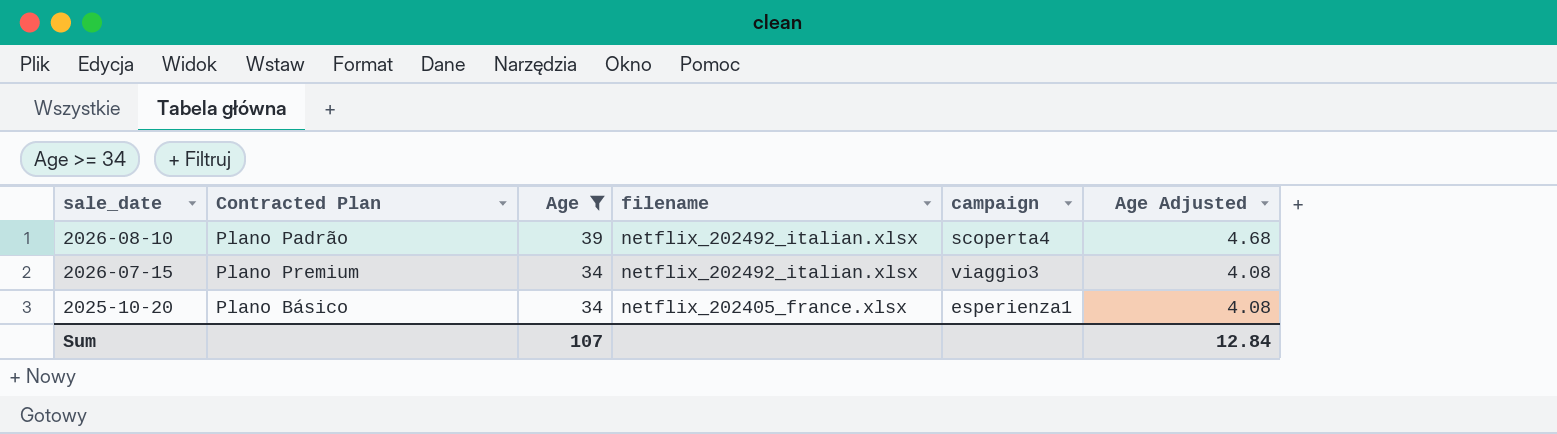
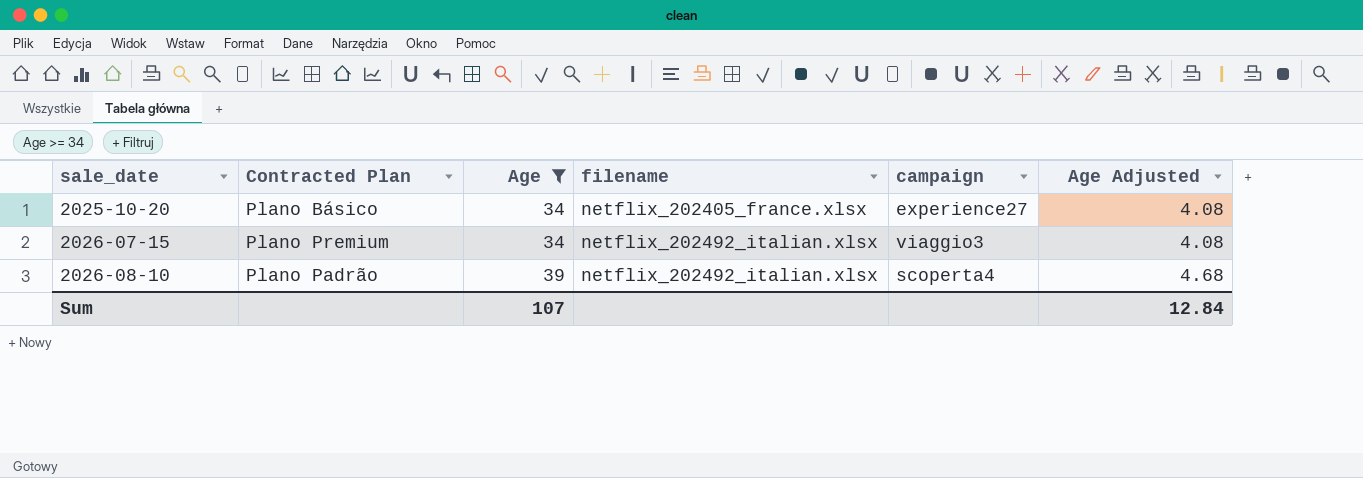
row order: sale_date descending -> sale_date ascending
2025-10-20 | campaign: esperienza1 -> experience27

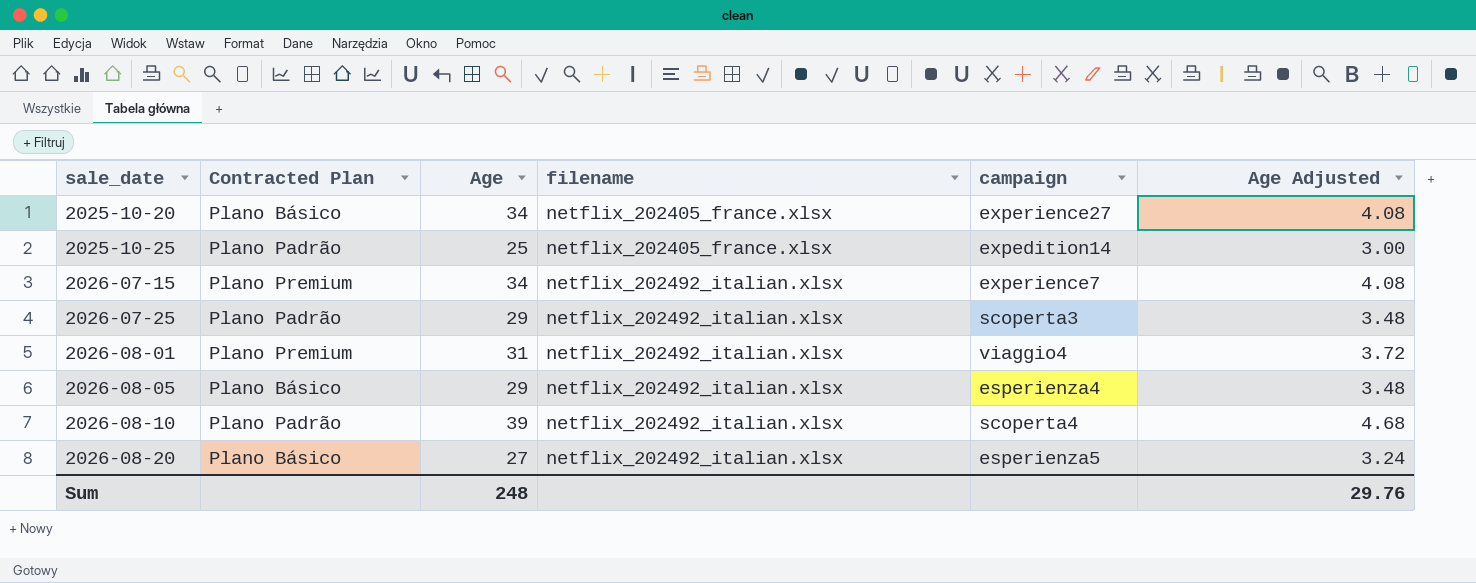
filter: Age >= 34 -> none
2026-07-15 | campaign: viaggio3 -> experience7
Sum | Age: 107 -> 248
Sum | Age Adjusted: 12.84 -> 29.76

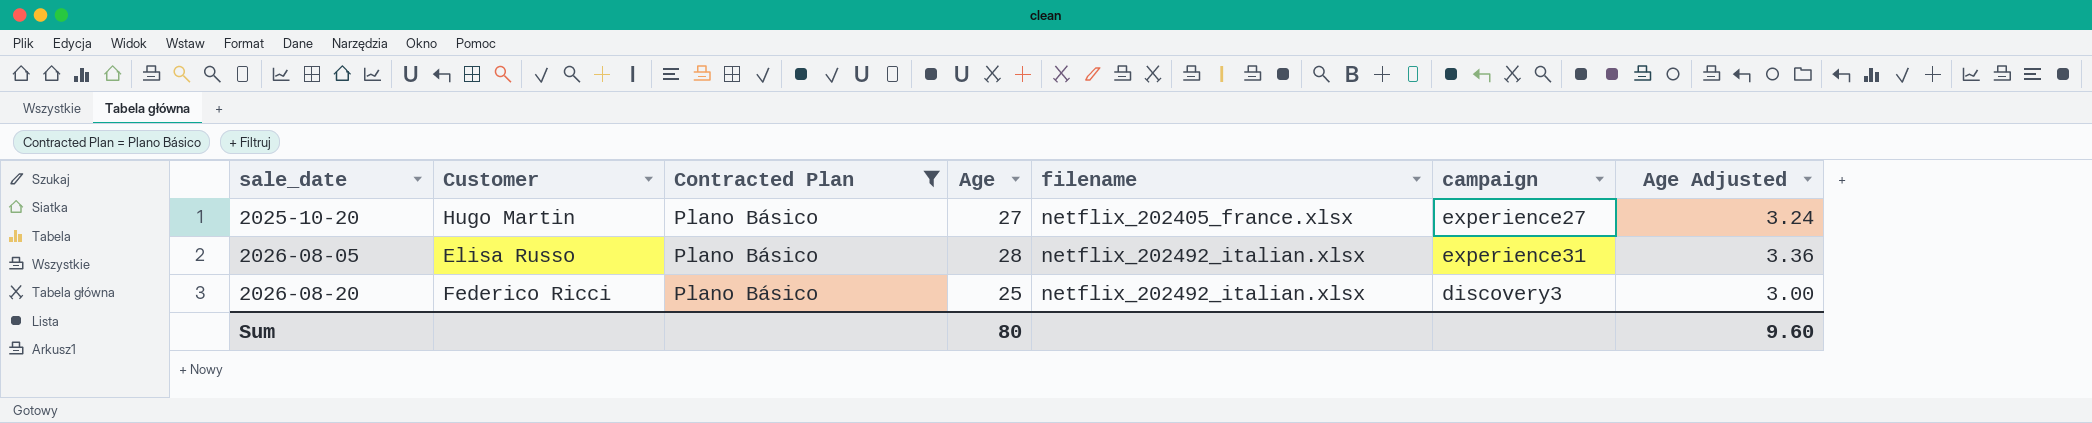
filter: none -> Contracted Plan = Plano Básico
column Customer | position: none -> 2
2025-10-20 | Age: 34 -> 27
2025-10-20 | Age Adjusted: 4.08 -> 3.24
2026-08-05 | Age: 29 -> 28
2026-08-05 | campaign: esperienza4 -> experience31
2026-08-05 | Age Adjusted: 3.48 -> 3.36
2026-08-20 | Age: 27 -> 25
2026-08-20 | campaign: esperienza5 -> discovery3
2026-08-20 | Age Adjusted: 3.24 -> 3.00
Sum | Age: 248 -> 80
Sum | Age Adjusted: 29.76 -> 9.60

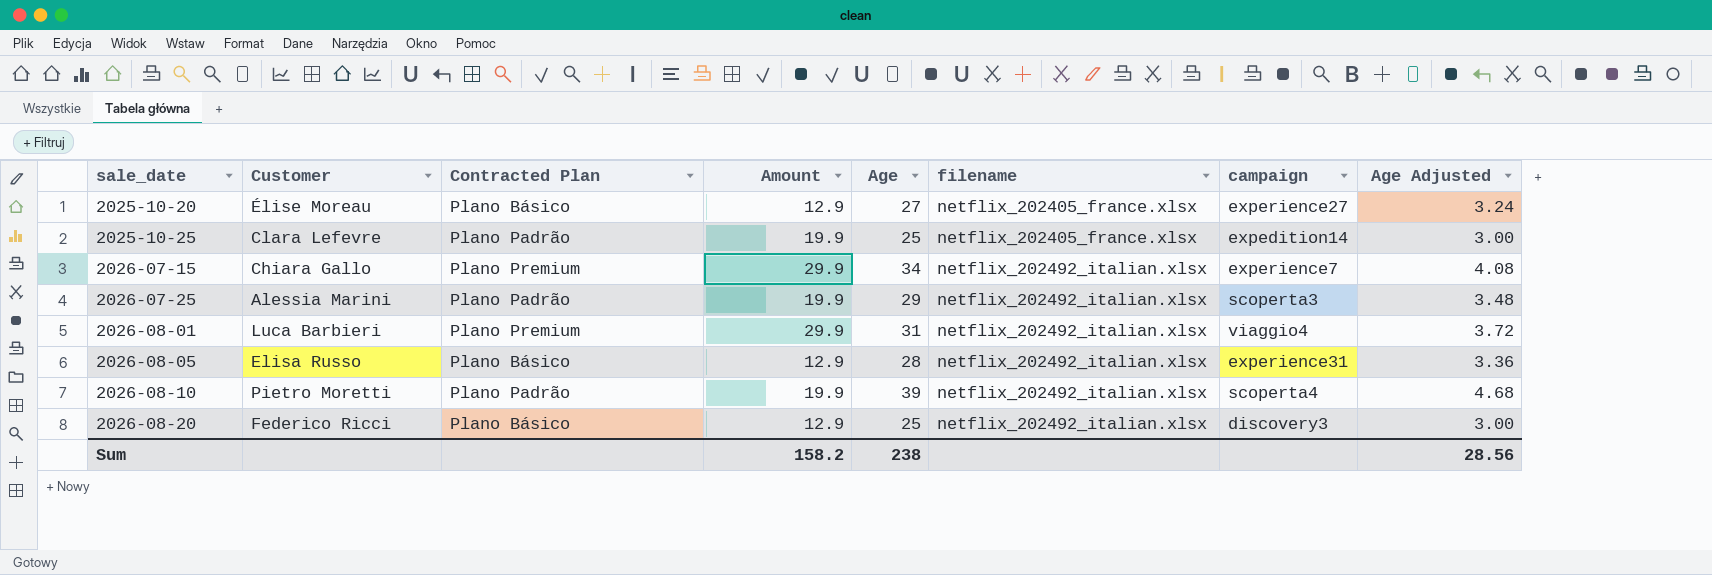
filter: Contracted Plan = Plano Básico -> none
column Amount | position: none -> 4
2025-10-20 | Customer: Hugo Martin -> Élise Moreau
Sum | Age: 80 -> 238
Sum | Age Adjusted: 9.60 -> 28.56

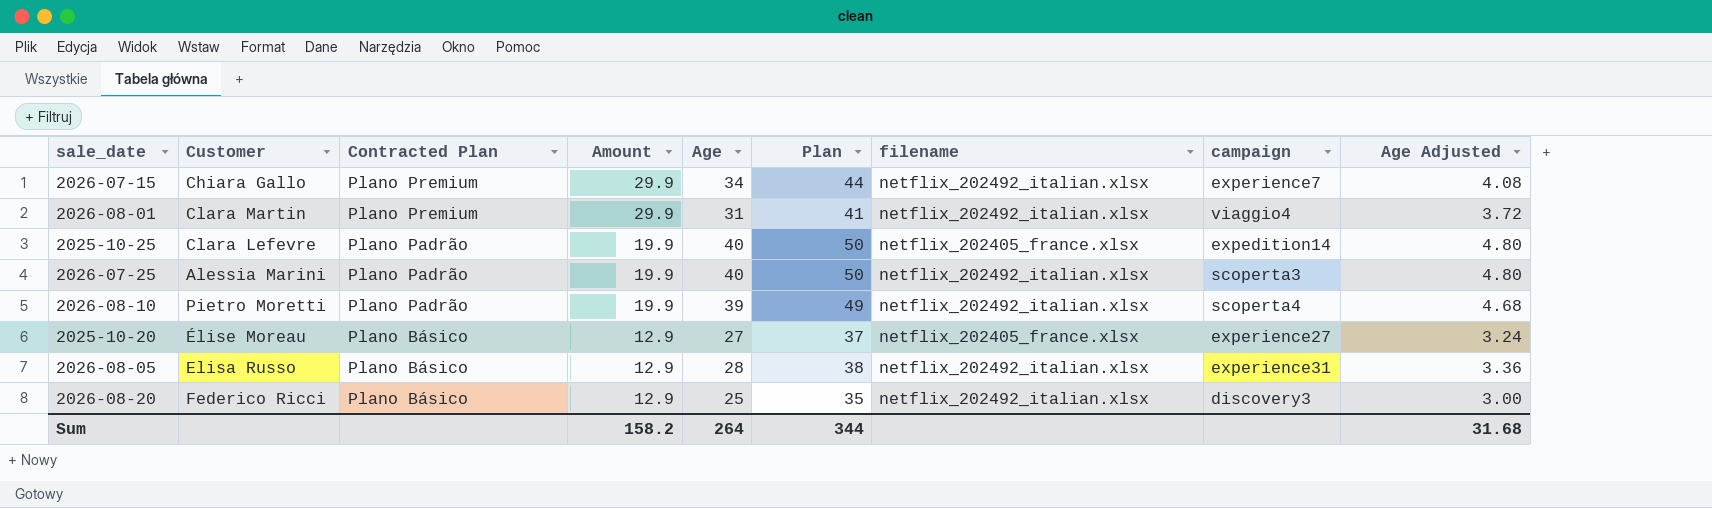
row order: sale_date ascending -> Contracted Plan descending
column Plan | formula: none -> [Age] + 10
2026-08-01 | Customer: Luca Barbieri -> Clara Martin
2025-10-25 | Age: 25 -> 40
2025-10-25 | Age Adjusted: 3.00 -> 4.80
2026-07-25 | Age: 29 -> 40
2026-07-25 | Age Adjusted: 3.48 -> 4.80
Sum | Age: 238 -> 264
Sum | Age Adjusted: 28.56 -> 31.68

